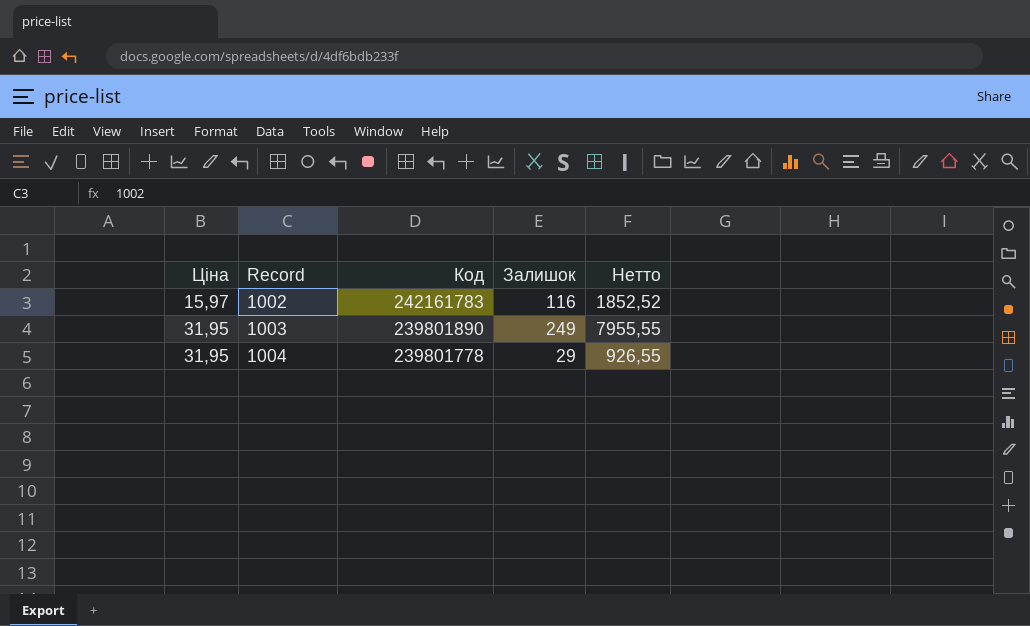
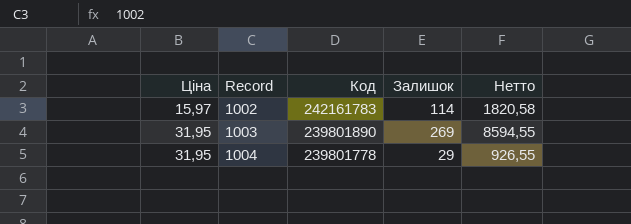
1002 | Залишок: 116 -> 114
1002 | Нетто: 1852,52 -> 1820,58
1003 | Залишок: 249 -> 269
1003 | Нетто: 7955,55 -> 8594,55

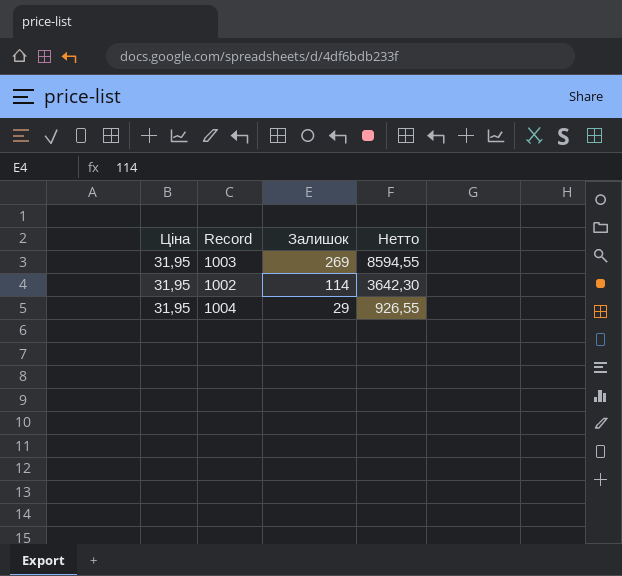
row order: Ціна ascending -> Залишок descending
column Код | position: 3 -> none
1002 | Ціна: 15,97 -> 31,95
1002 | Нетто: 1820,58 -> 3642,30

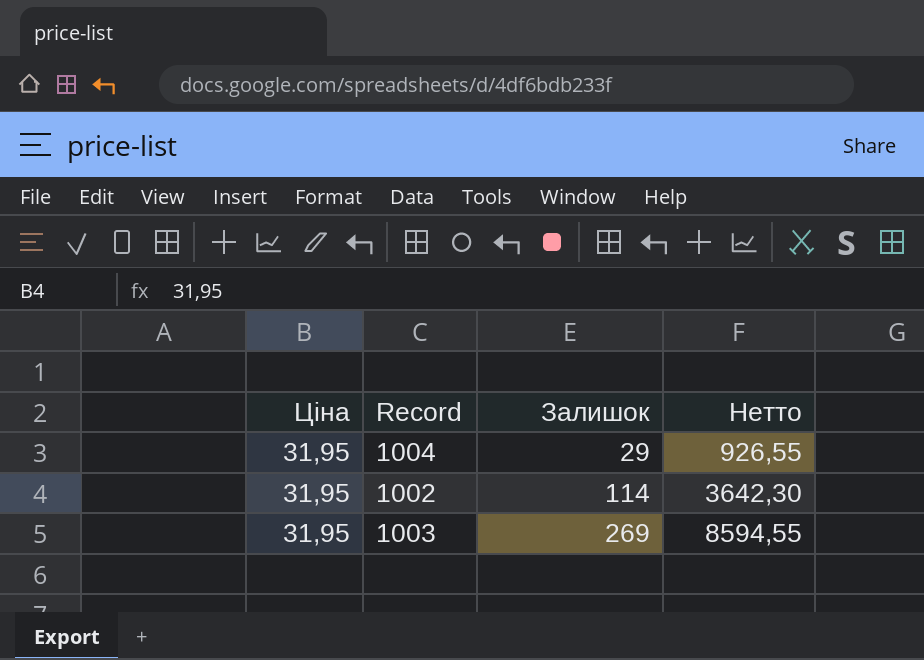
row order: Залишок descending -> Залишок ascending

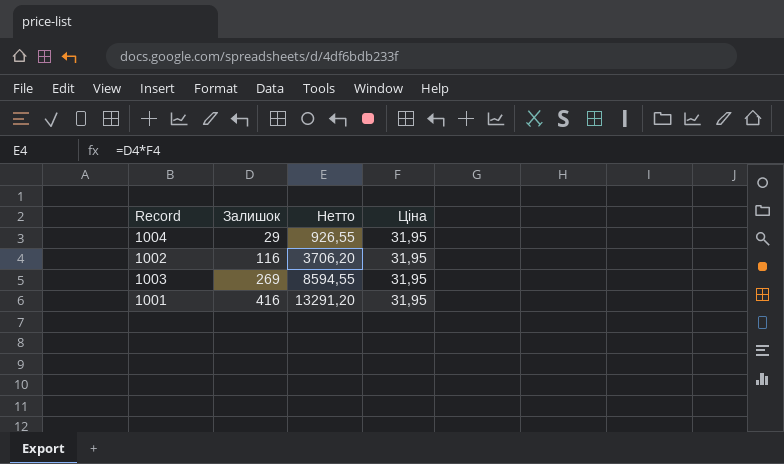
column Ціна | position: 1 -> 4
1002 | Залишок: 114 -> 116
1002 | Нетто: 3642,30 -> 3706,20
row 1001: none -> 416 | 13291,20 | 31,95

